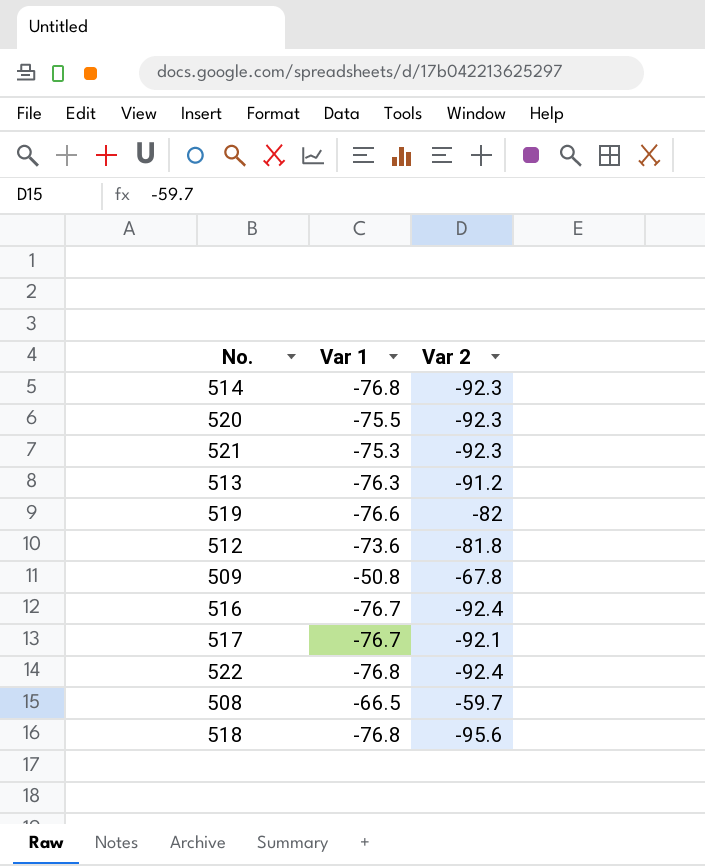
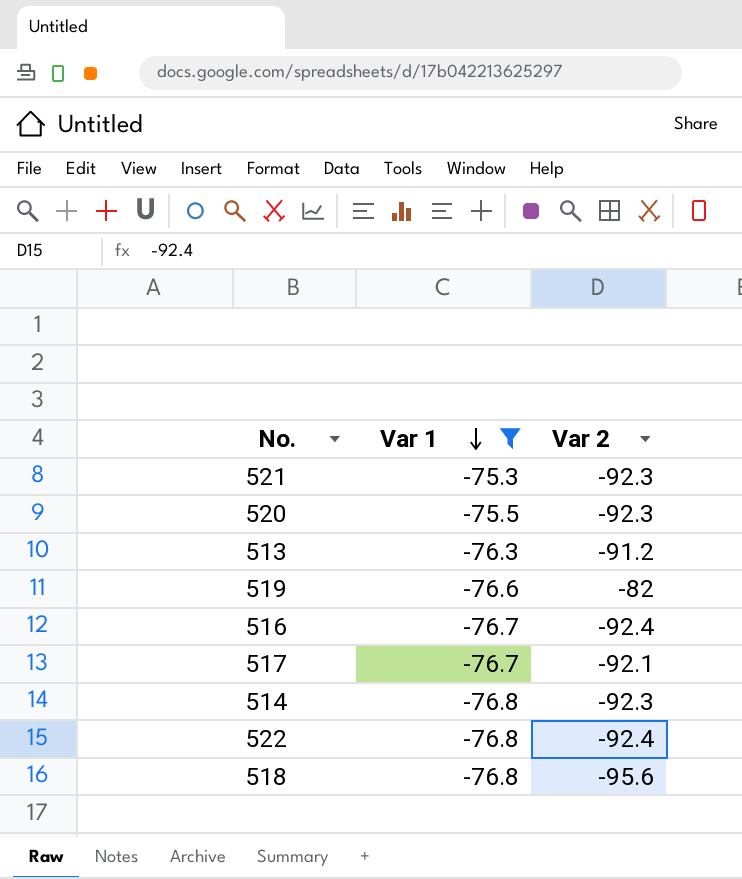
filter: none -> Var 1 <= -75.3
row order: none -> Var 1 descending

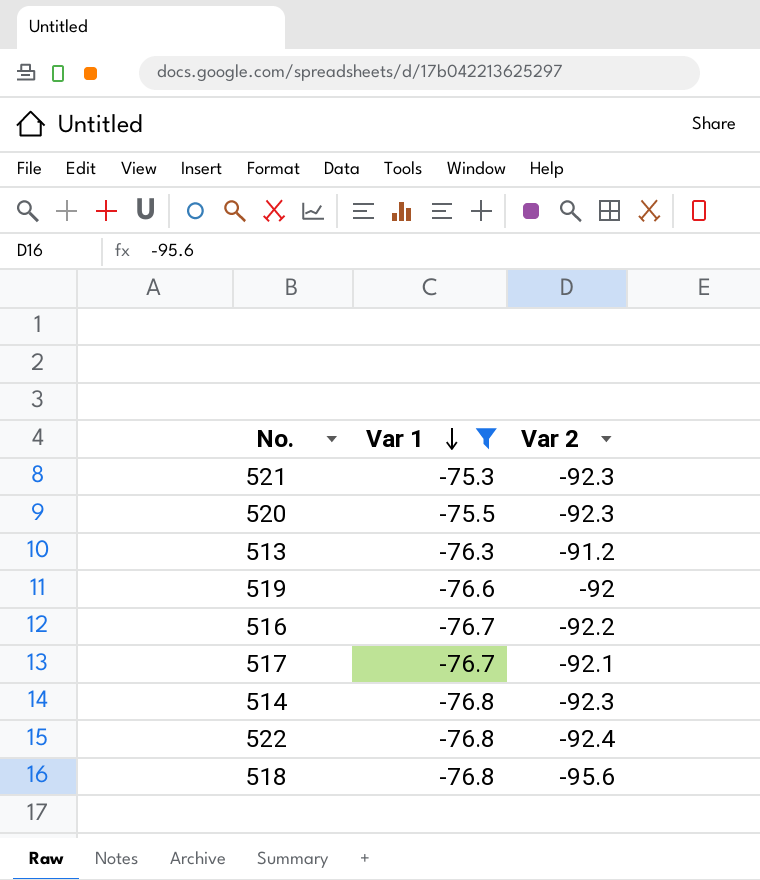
519 | Var 2: -82 -> -92
516 | Var 2: -92.4 -> -92.2

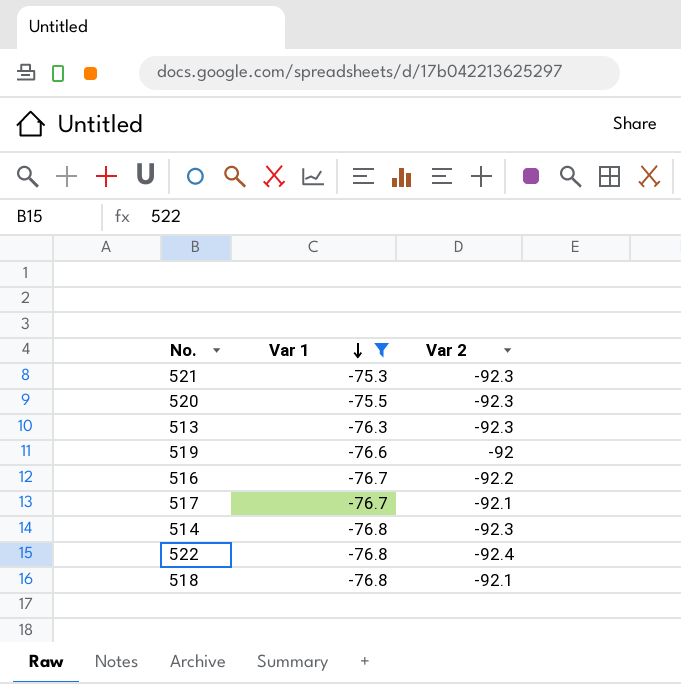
513 | Var 2: -91.2 -> -92.3
518 | Var 2: -95.6 -> -92.1

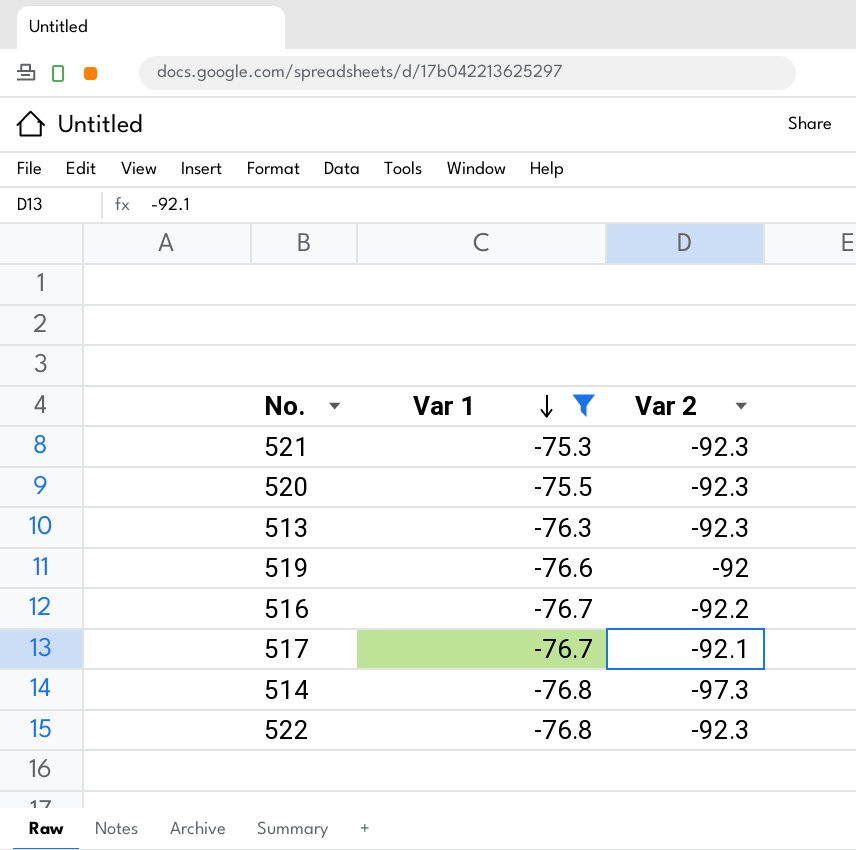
row 518: -76.8 | -92.1 -> none
514 | Var 2: -92.3 -> -97.3
522 | Var 2: -92.4 -> -92.3

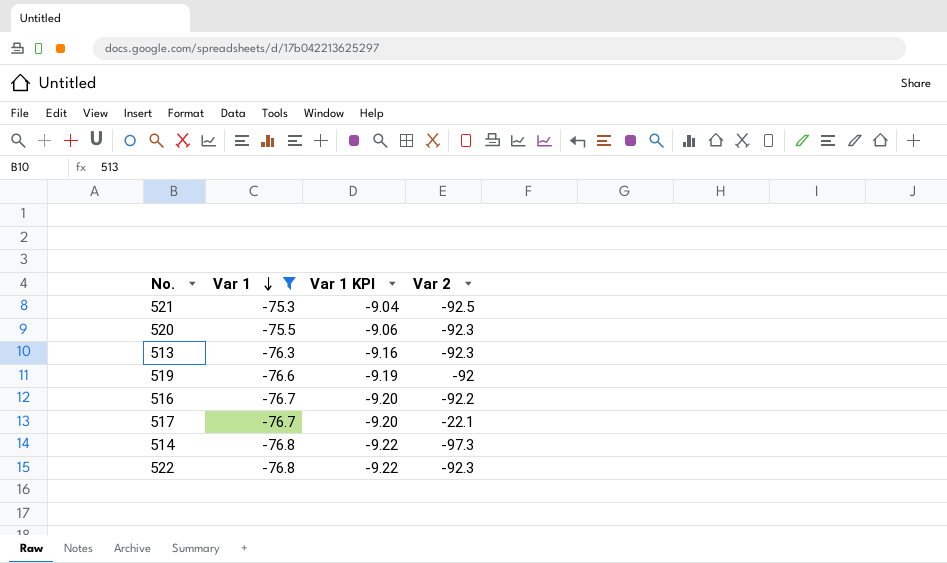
column Var 1 KPI | formula: none -> [Var 1] * 0.12
521 | Var 2: -92.3 -> -92.5
517 | Var 2: -92.1 -> -22.1

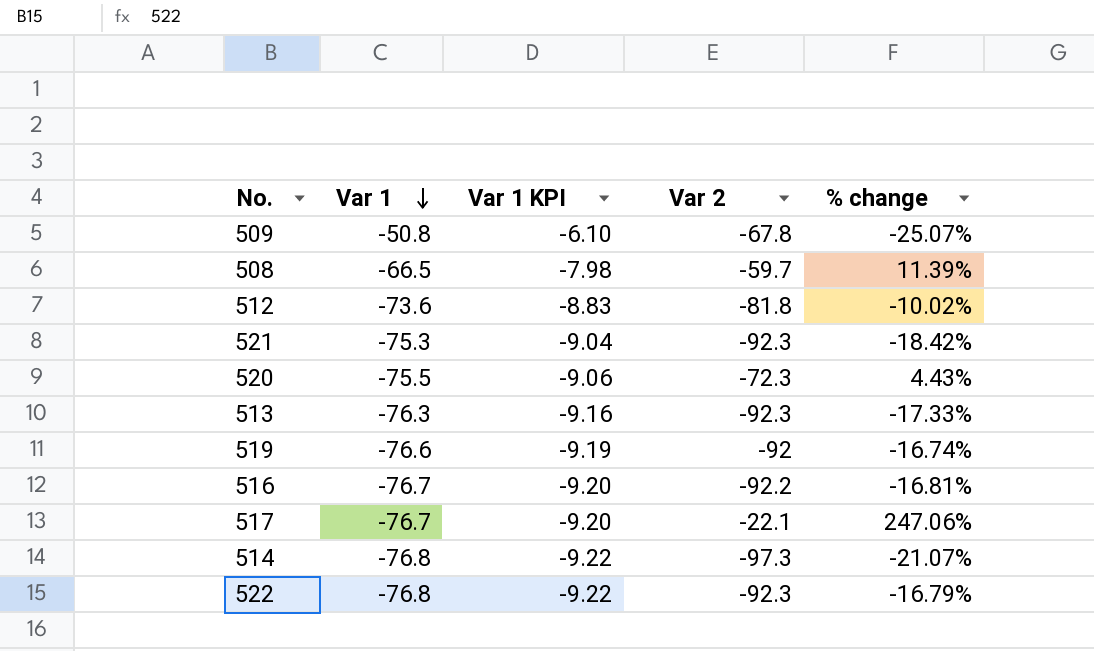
filter: Var 1 <= -75.3 -> none
column % change | formula: none -> ([Var 1] - [Var 2]) / [Var 2]
521 | Var 2: -92.5 -> -92.3
520 | Var 2: -92.3 -> -72.3

